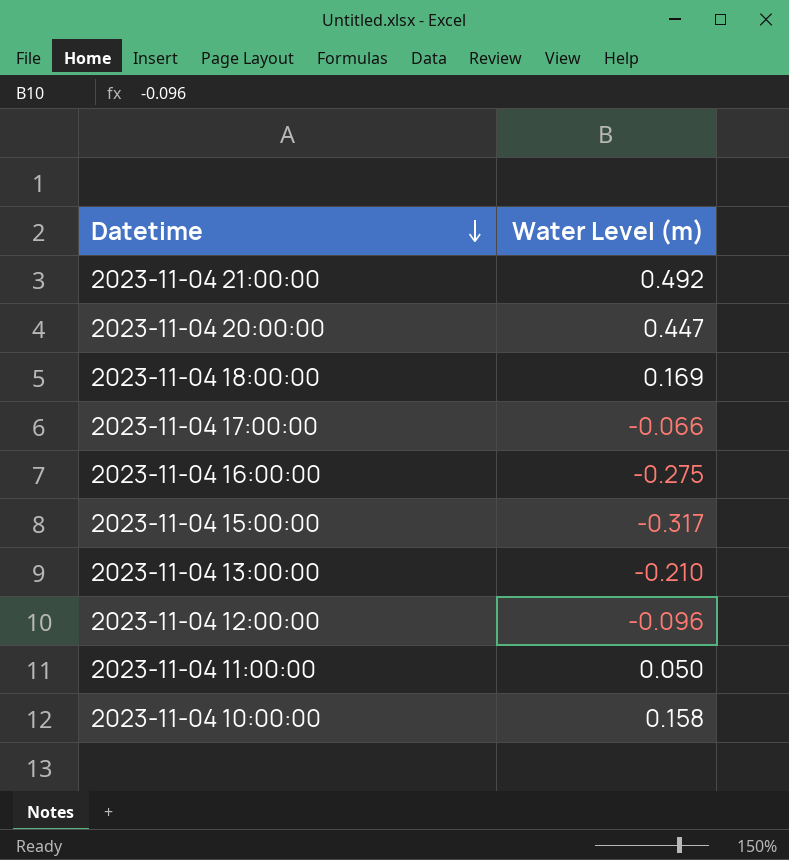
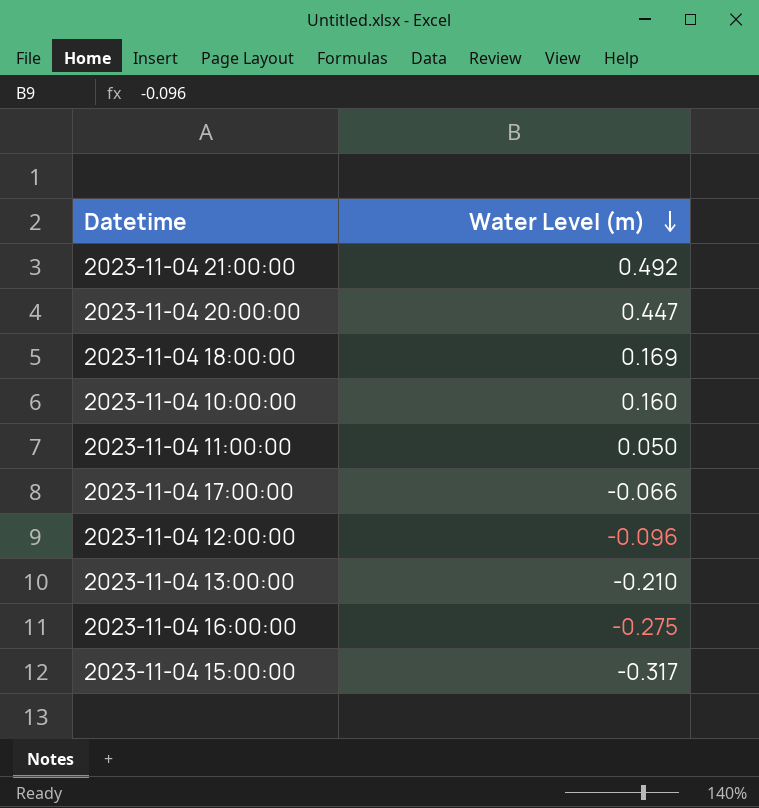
row order: Datetime descending -> Water Level (m) descending
2023-11-04 10:00:00 | Water Level (m): 0.158 -> 0.160

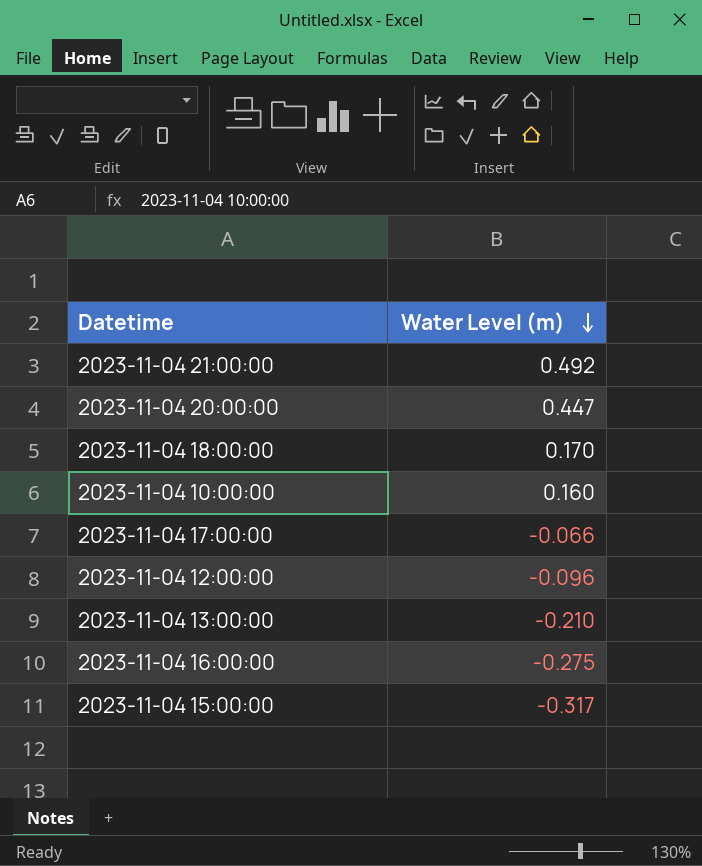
row 2023-11-04 11:00:00: 0.050 -> none
2023-11-04 18:00:00 | Water Level (m): 0.169 -> 0.170

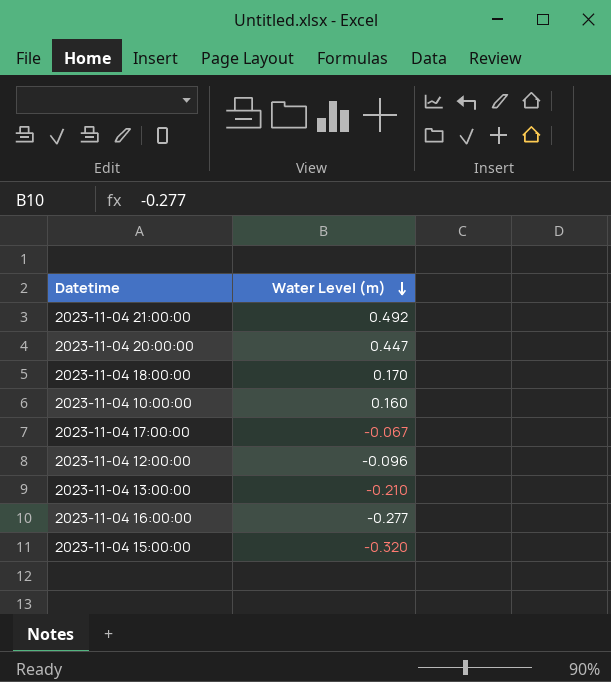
2023-11-04 17:00:00 | Water Level (m): -0.066 -> -0.067
2023-11-04 16:00:00 | Water Level (m): -0.275 -> -0.277
2023-11-04 15:00:00 | Water Level (m): -0.317 -> -0.320

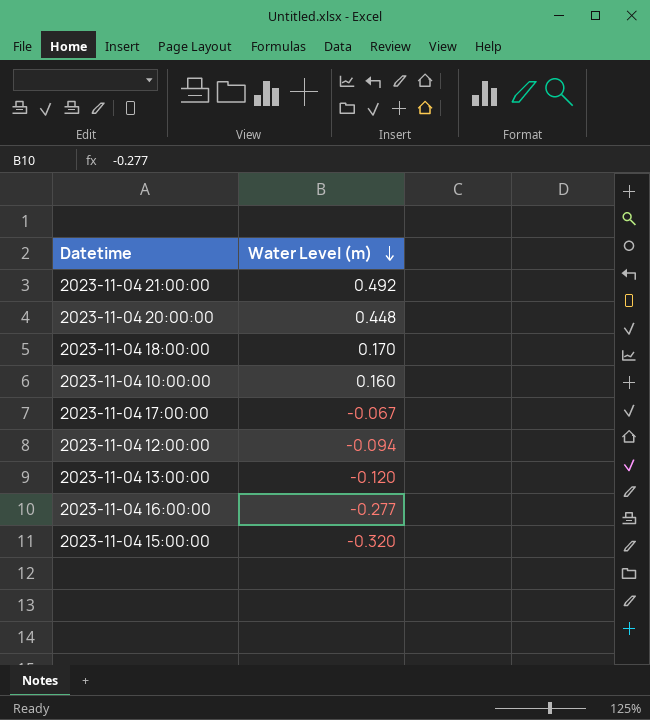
2023-11-04 20:00:00 | Water Level (m): 0.447 -> 0.448
2023-11-04 12:00:00 | Water Level (m): -0.096 -> -0.094
2023-11-04 13:00:00 | Water Level (m): -0.210 -> -0.120

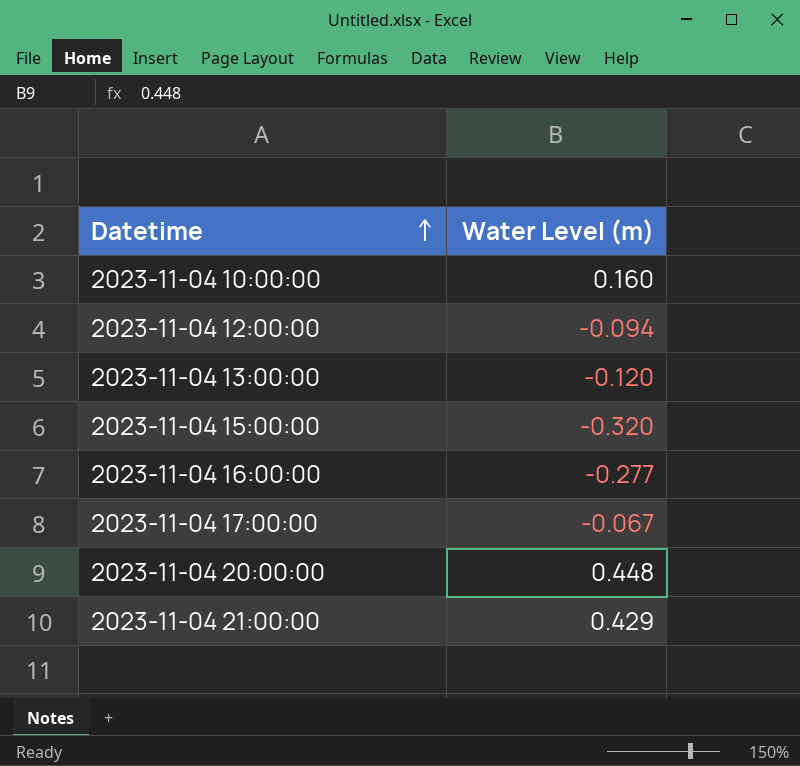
row order: Water Level (m) descending -> Datetime ascending
row 2023-11-04 18:00:00: 0.170 -> none
2023-11-04 21:00:00 | Water Level (m): 0.492 -> 0.429

